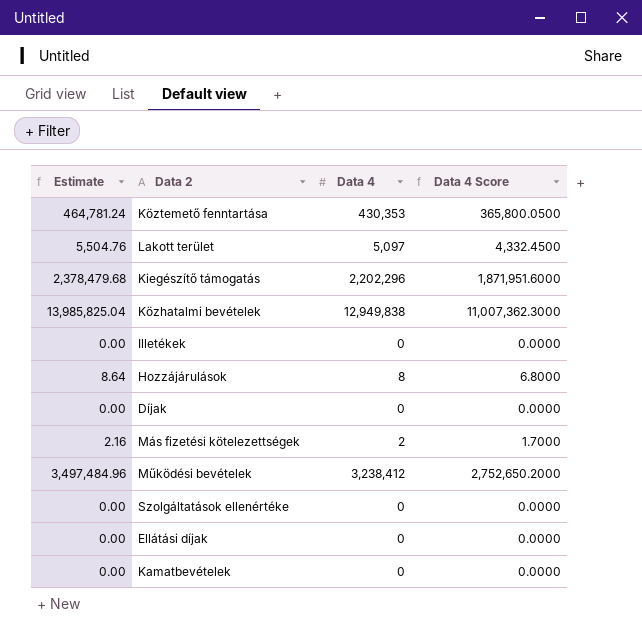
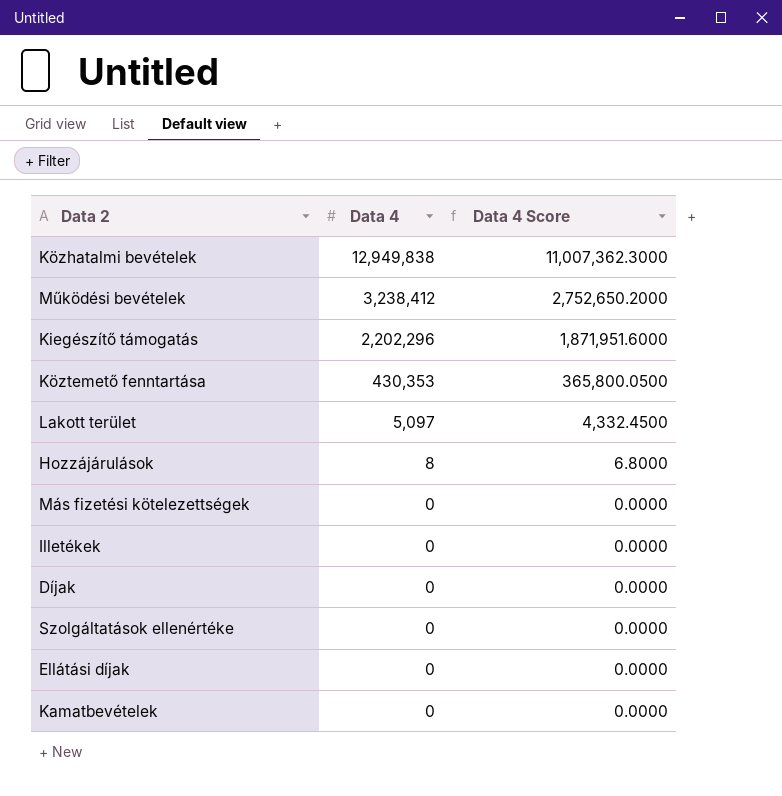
row order: none -> Data 4 descending
column Estimate | formula: [Data 4] * 1.08 -> none
Más fizetési kötelezettségek | Data 4: 2 -> 0
Más fizetési kötelezettségek | Data 4 Score: 1.7000 -> 0.0000

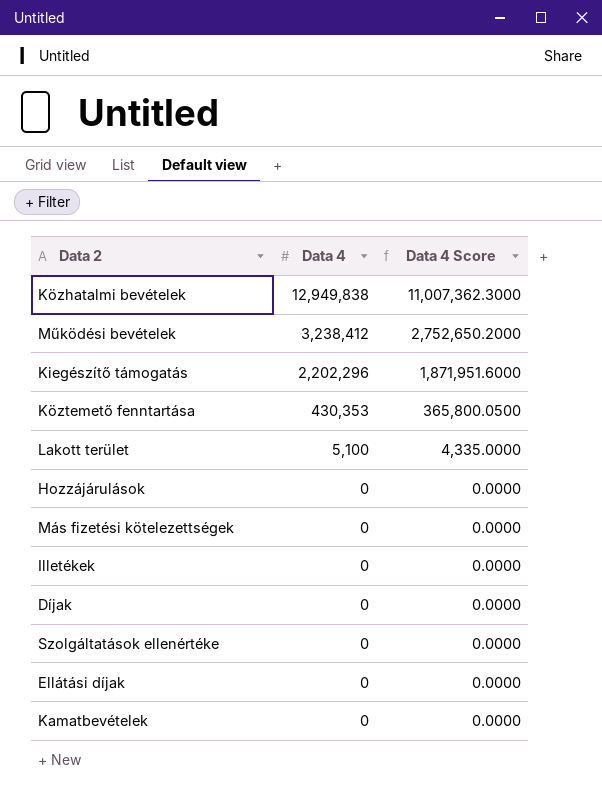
Lakott terület | Data 4: 5,097 -> 5,100
Lakott terület | Data 4 Score: 4,332.4500 -> 4,335.0000
Hozzájárulások | Data 4: 8 -> 0
Hozzájárulások | Data 4 Score: 6.8000 -> 0.0000

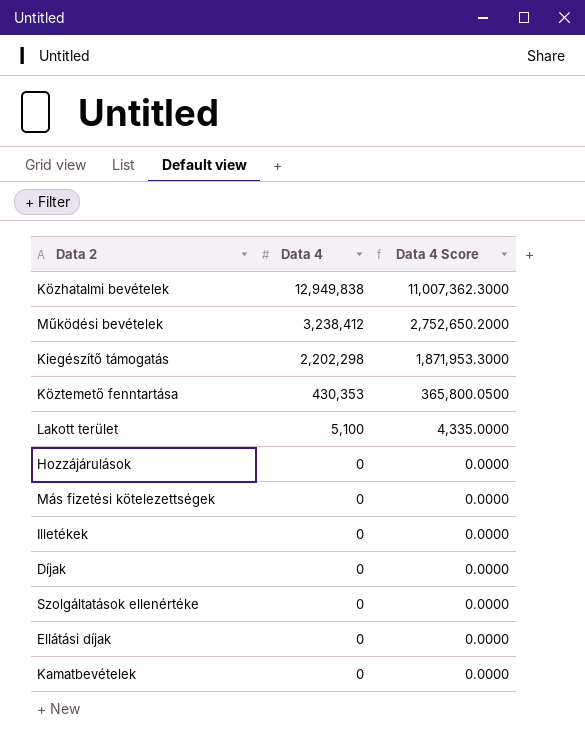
Kiegészítő támogatás | Data 4: 2,202,296 -> 2,202,298
Kiegészítő támogatás | Data 4 Score: 1,871,951.6000 -> 1,871,953.3000

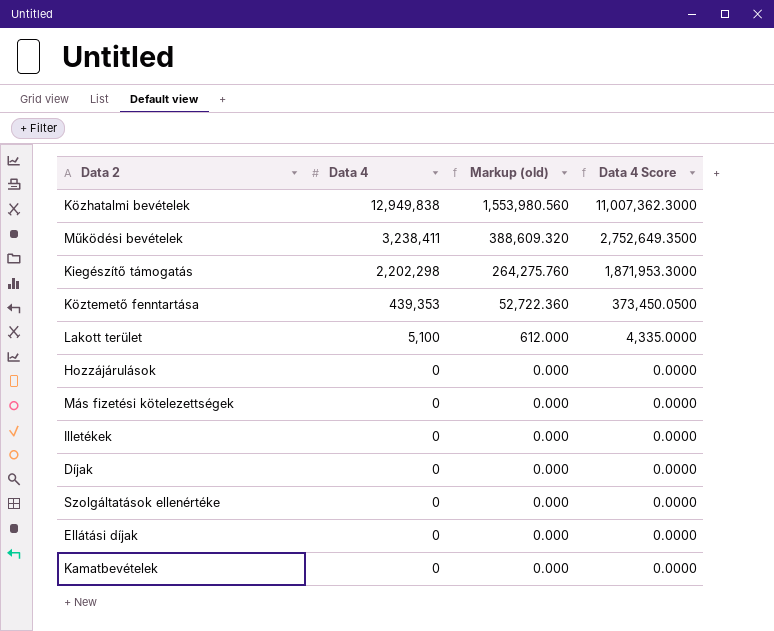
column Markup (old) | formula: none -> [Data 4] * 0.12
Működési bevételek | Data 4: 3,238,412 -> 3,238,411
Működési bevételek | Data 4 Score: 2,752,650.2000 -> 2,752,649.3500
Köztemető fenntartása | Data 4: 430,353 -> 439,353
Köztemető fenntartása | Data 4 Score: 365,800.0500 -> 373,450.0500

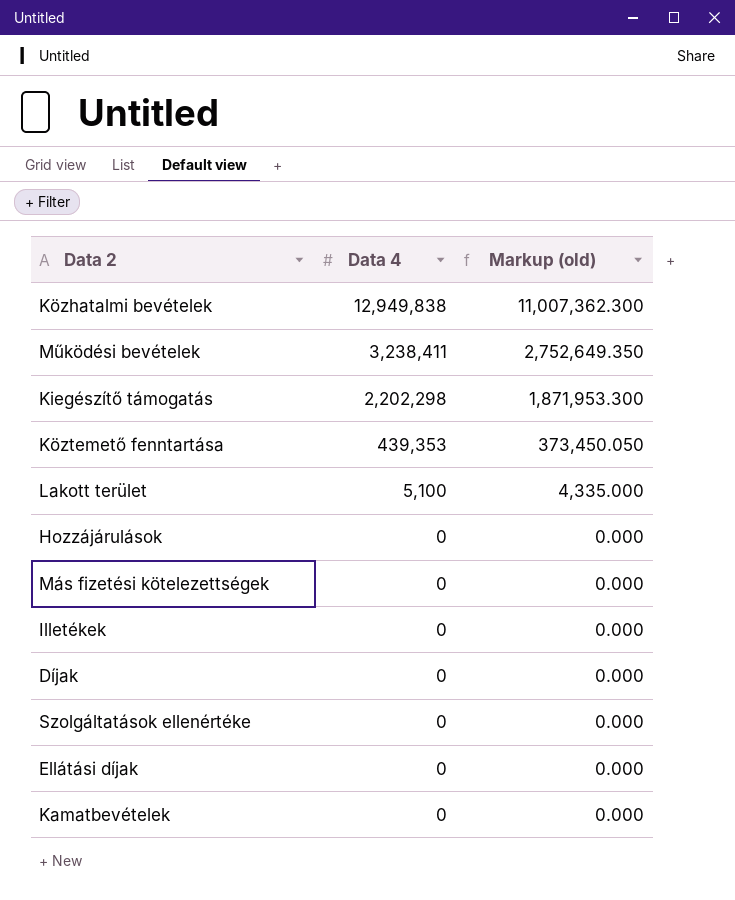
column Data 4 Score | formula: [Data 4] * 0.85 -> none
column Markup (old) | formula: [Data 4] * 0.12 -> [Data 4] * 0.85

